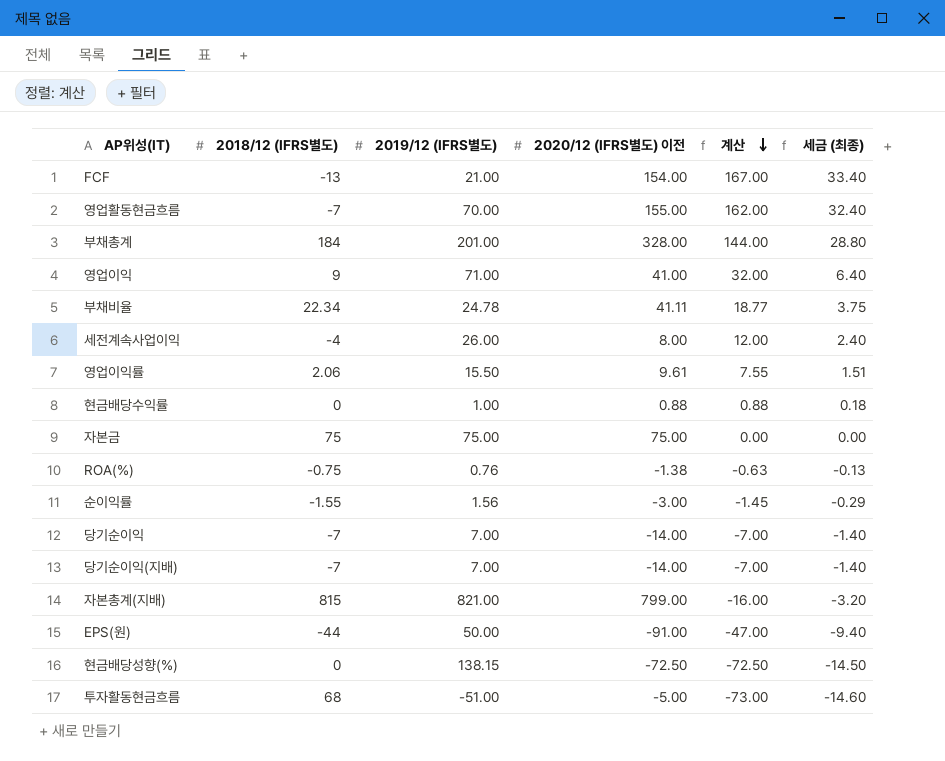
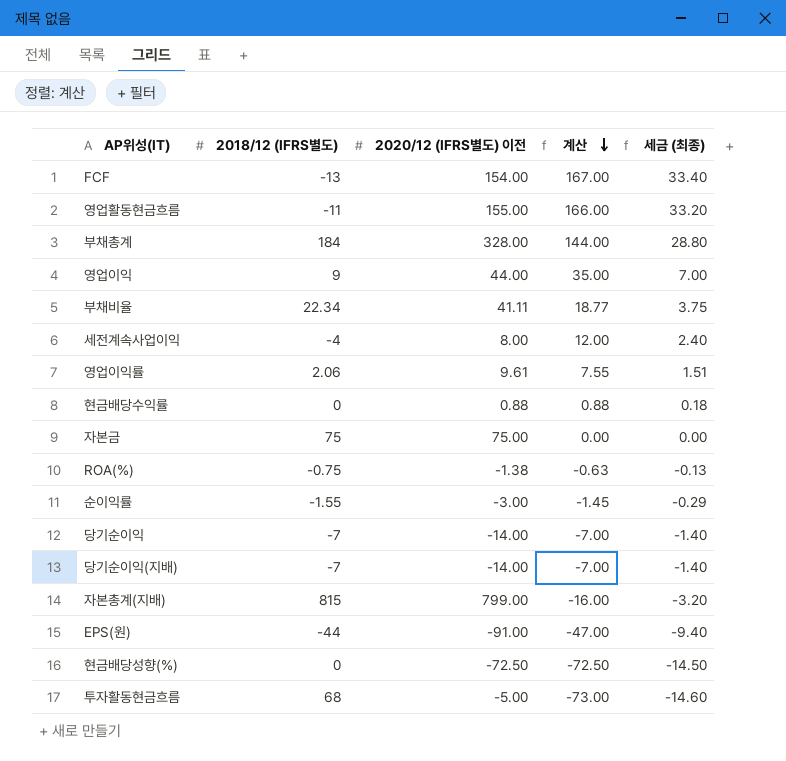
column 2019/12 (IFRS별도) | position: 3 -> none
영업활동현금흐름 | 2018/12 (IFRS별도): -7 -> -11
영업활동현금흐름 | 계산: 162.00 -> 166.00
영업활동현금흐름 | 세금 (최종): 32.40 -> 33.20
영업이익 | 2020/12 (IFRS별도) 이전: 41.00 -> 44.00
영업이익 | 계산: 32.00 -> 35.00
영업이익 | 세금 (최종): 6.40 -> 7.00

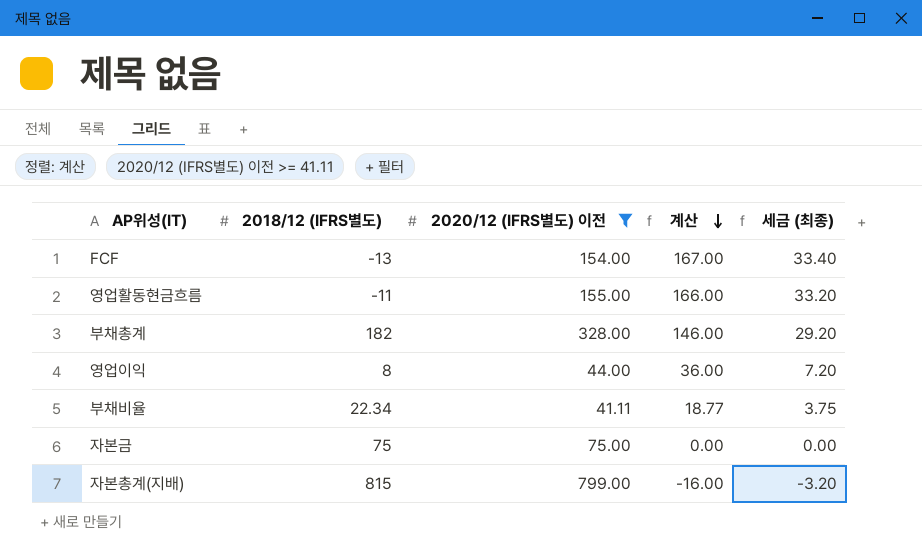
filter: none -> 2020/12 (IFRS별도) 이전 >= 41.11
부채총계 | 2018/12 (IFRS별도): 184 -> 182
부채총계 | 계산: 144.00 -> 146.00
부채총계 | 세금 (최종): 28.80 -> 29.20
영업이익 | 2018/12 (IFRS별도): 9 -> 8
영업이익 | 계산: 35.00 -> 36.00
영업이익 | 세금 (최종): 7.00 -> 7.20

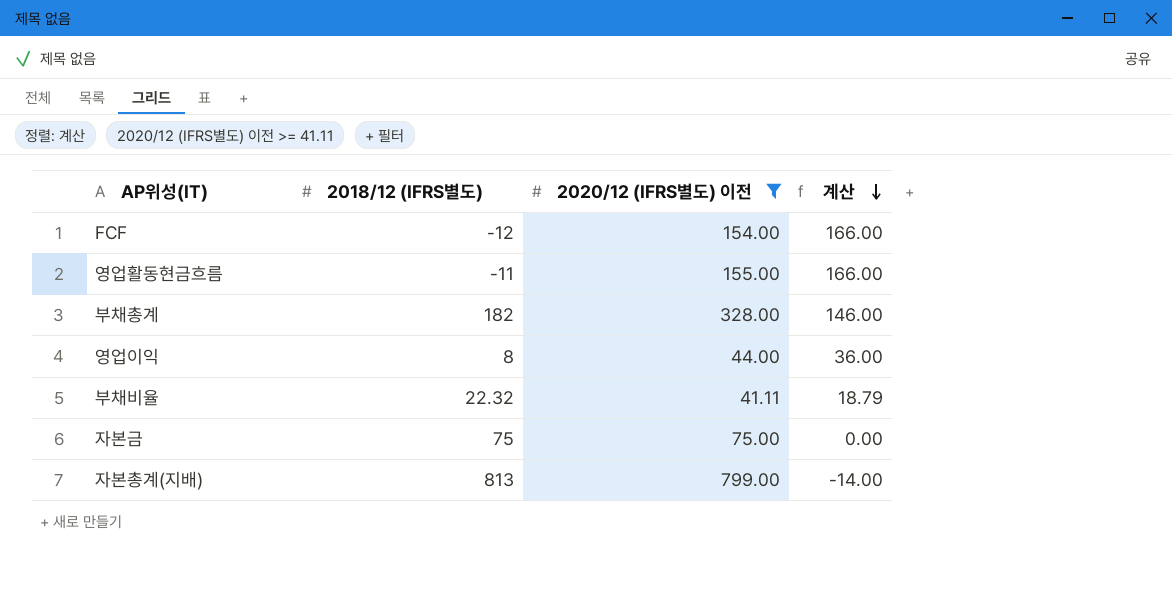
column 세금 (최종) | formula: [계산] * 0.2 -> none
FCF | 2018/12 (IFRS별도): -13 -> -12
FCF | 계산: 167.00 -> 166.00
부채비율 | 2018/12 (IFRS별도): 22.34 -> 22.32
부채비율 | 계산: 18.77 -> 18.79
자본총계(지배) | 2018/12 (IFRS별도): 815 -> 813
자본총계(지배) | 계산: -16.00 -> -14.00

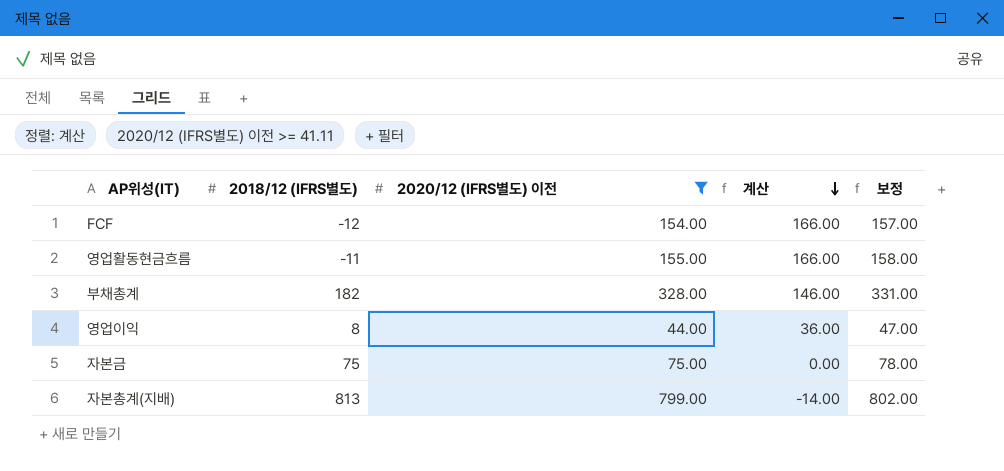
column 보정 | formula: none -> [2020/12 (IFRS별도) 이전] + 3
row 부채비율: 22.32 | 41.11 | 18.79 -> none

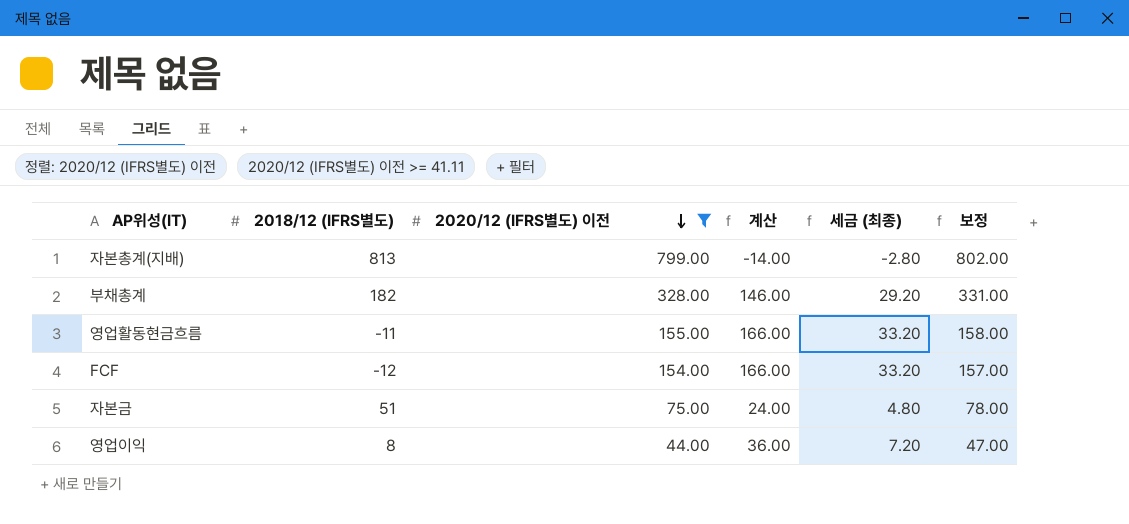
row order: 계산 descending -> 2020/12 (IFRS별도) 이전 descending
column 세금 (최종) | formula: none -> [계산] * 0.2
자본금 | 2018/12 (IFRS별도): 75 -> 51
자본금 | 계산: 0.00 -> 24.00

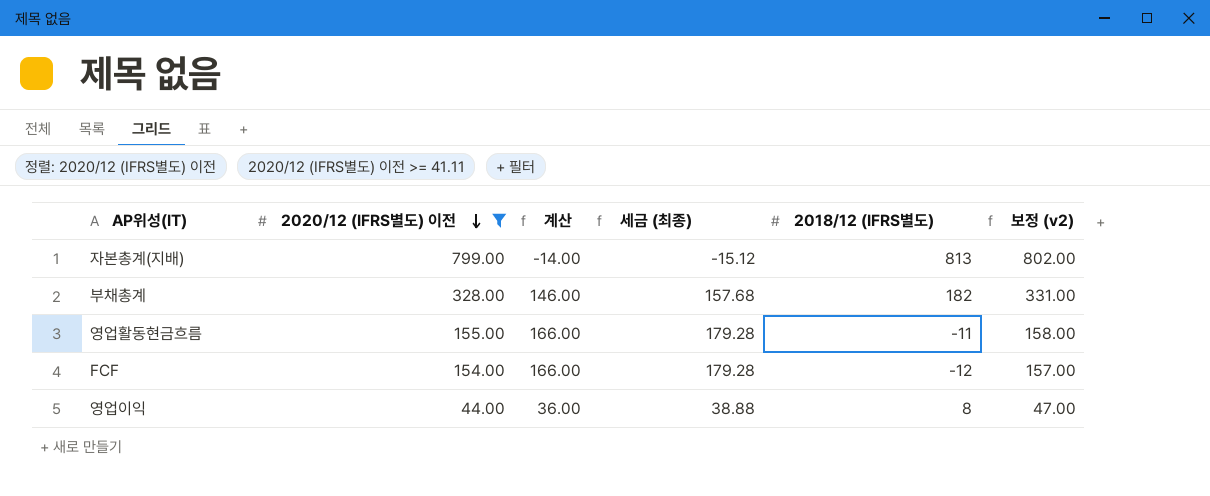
column 세금 (최종) | formula: [계산] * 0.2 -> [계산] * 1.08
column 2018/12 (IFRS별도) | position: 2 -> 5
column name: 보정 -> 보정 (v2)
row 자본금: 51 | 75.00 | 24.00 | 4.80 | 78.00 -> none

